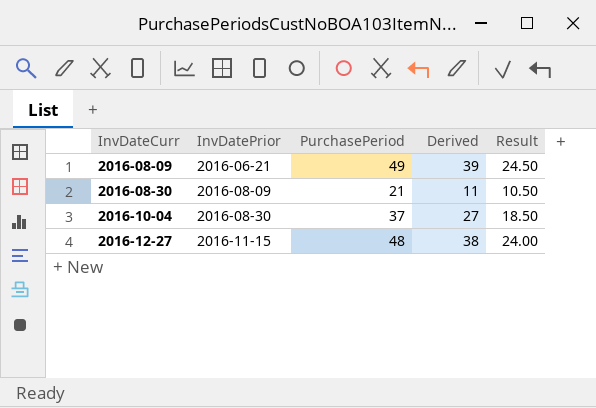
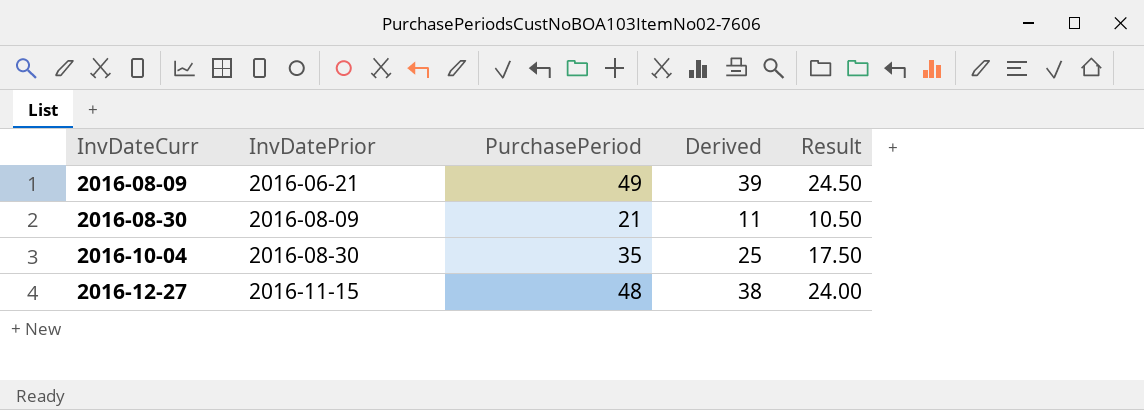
2016-10-04 | PurchasePeriod: 37 -> 35
2016-10-04 | Derived: 27 -> 25
2016-10-04 | Result: 18.50 -> 17.50

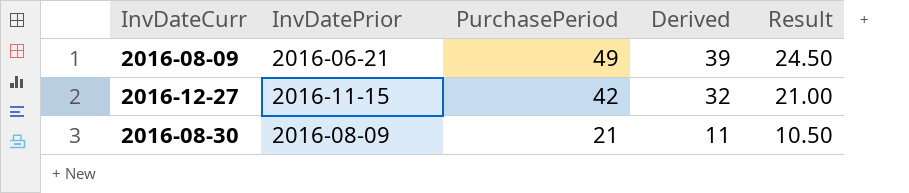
row order: InvDateCurr ascending -> PurchasePeriod descending
row 2016-10-04: 2016-08-30 | 35 | 25 | 17.50 -> none
2016-12-27 | PurchasePeriod: 48 -> 42
2016-12-27 | Derived: 38 -> 32
2016-12-27 | Result: 24.00 -> 21.00

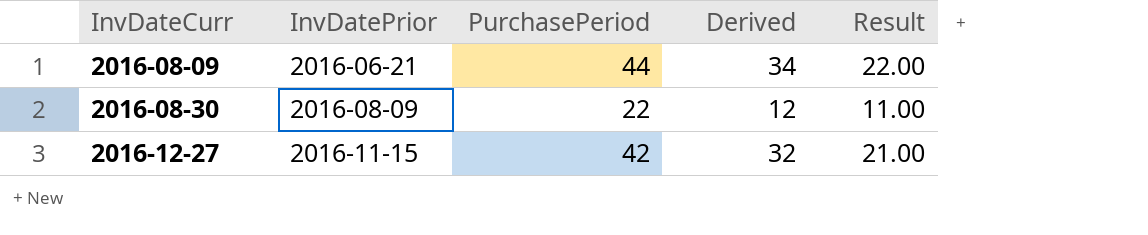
row order: PurchasePeriod descending -> InvDateCurr ascending
2016-08-09 | PurchasePeriod: 49 -> 44
2016-08-09 | Derived: 39 -> 34
2016-08-09 | Result: 24.50 -> 22.00
2016-08-30 | PurchasePeriod: 21 -> 22
2016-08-30 | Derived: 11 -> 12
2016-08-30 | Result: 10.50 -> 11.00

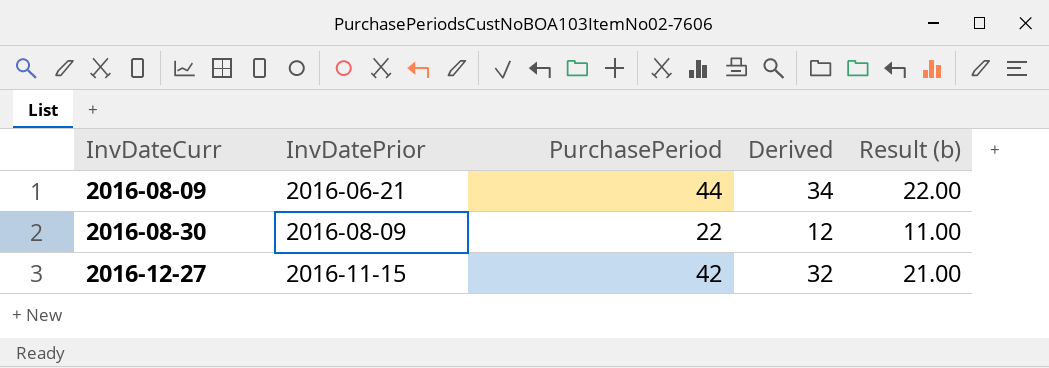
column name: Result -> Result (b)

